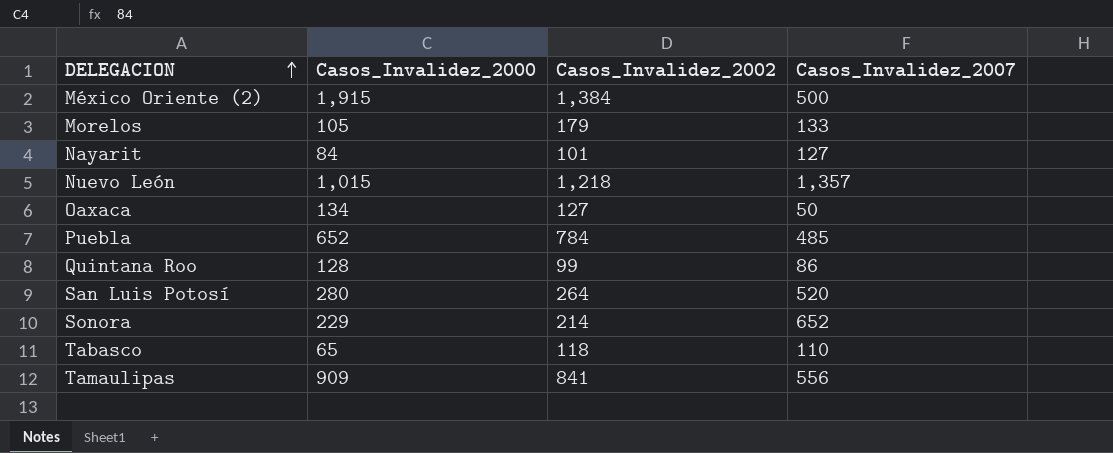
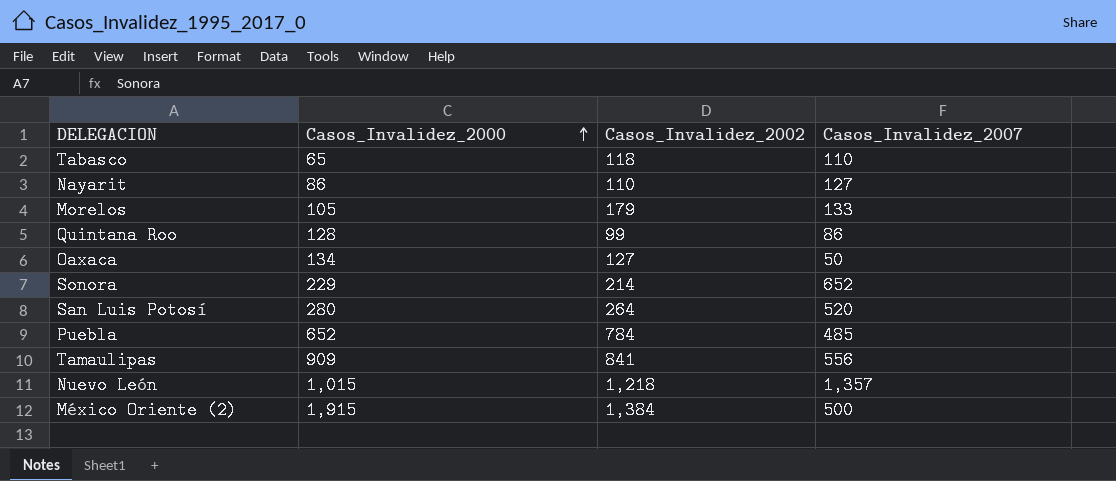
row order: DELEGACION ascending -> Casos_Invalidez_2000 ascending
Nayarit | Casos_Invalidez_2000: 84 -> 86
Nayarit | Casos_Invalidez_2002: 101 -> 110

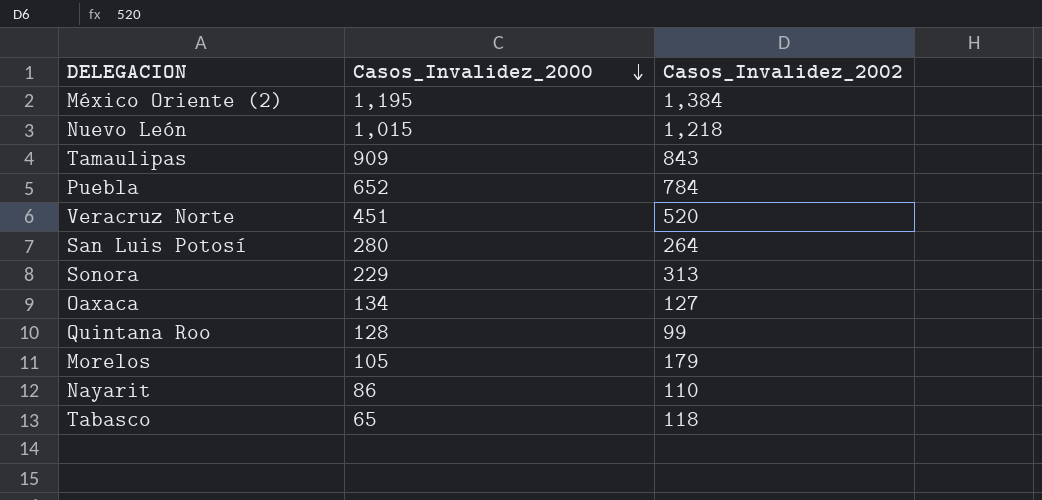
row order: Casos_Invalidez_2000 ascending -> Casos_Invalidez_2000 descending
column Casos_Invalidez_2007 | position: 4 -> none
México Oriente (2) | Casos_Invalidez_2000: 1,915 -> 1,195
Tamaulipas | Casos_Invalidez_2002: 841 -> 843
row Veracruz Norte: none -> 451 | 520
Sonora | Casos_Invalidez_2002: 214 -> 313

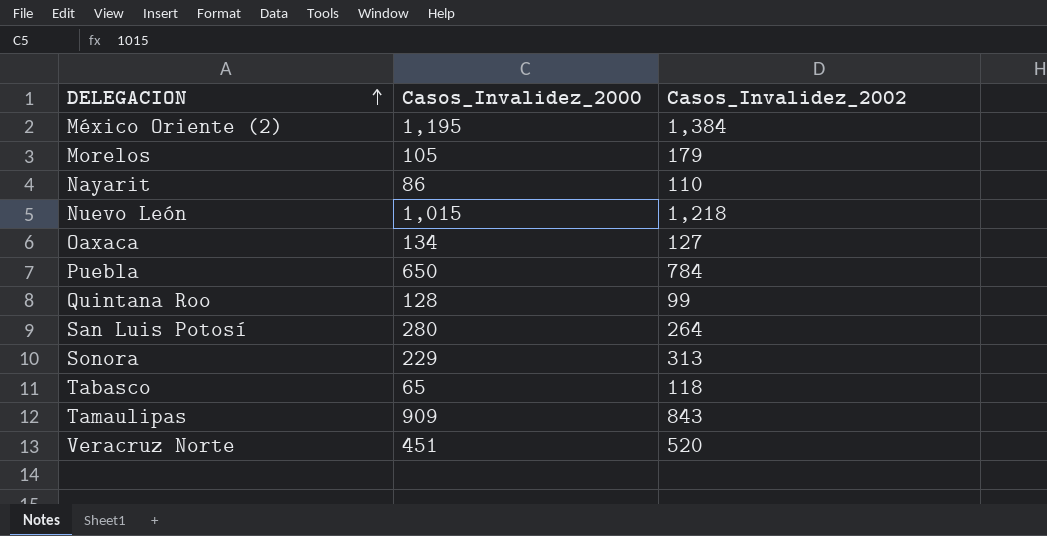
row order: Casos_Invalidez_2000 descending -> DELEGACION ascending
Puebla | Casos_Invalidez_2000: 652 -> 650

